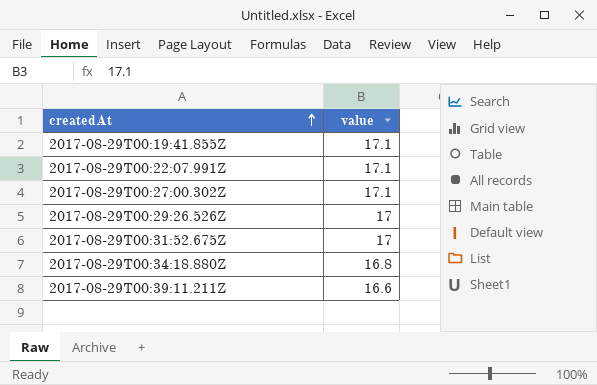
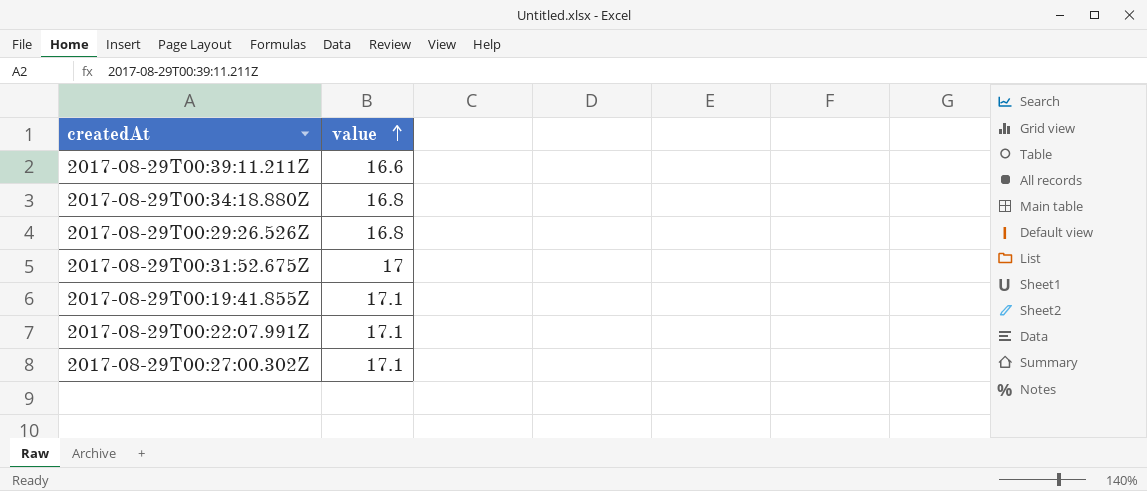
row order: createdAt ascending -> value ascending
2017-08-29T00:29:26.526Z | value: 17 -> 16.8

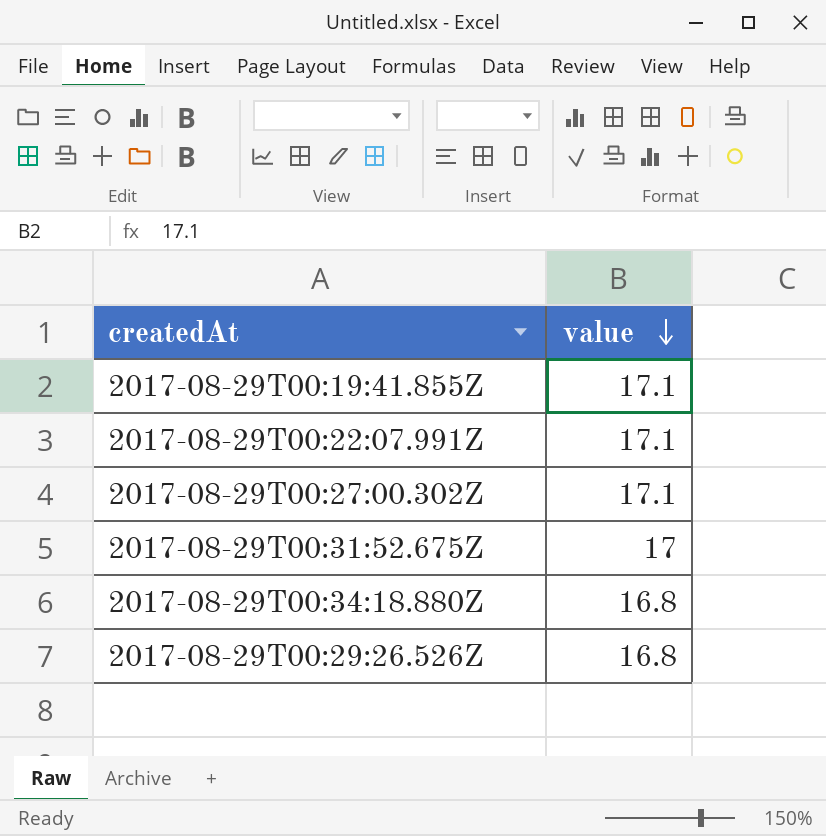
row order: value ascending -> value descending
row 2017-08-29T00:39:11.211Z: 16.6 -> none

